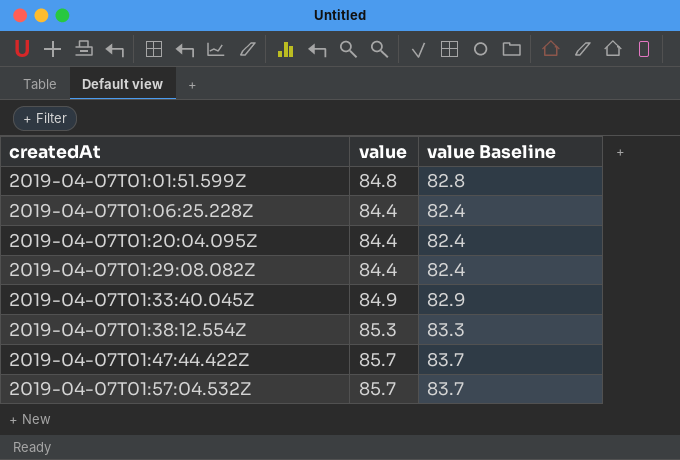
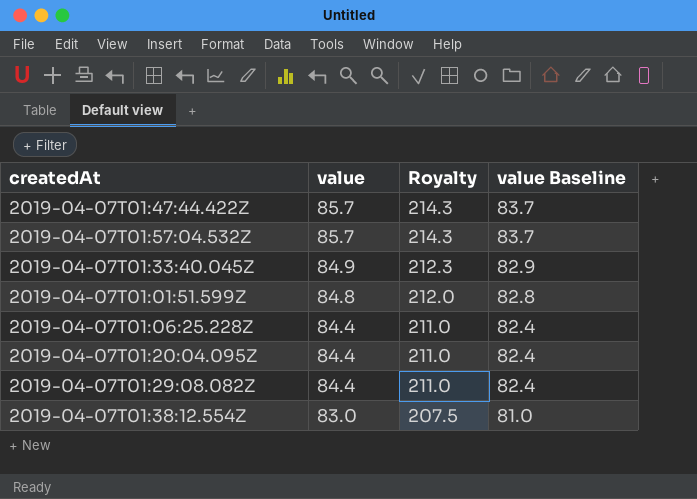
row order: createdAt ascending -> value descending
column Royalty | formula: none -> [value] * 2.5
2019-04-07T01:38:12.554Z | value: 85.3 -> 83.0
2019-04-07T01:38:12.554Z | value Baseline: 83.3 -> 81.0

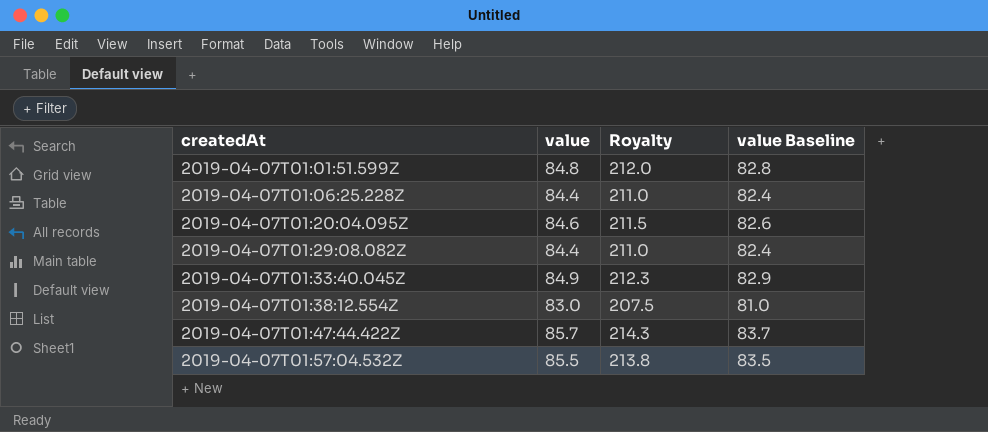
row order: value descending -> createdAt ascending
2019-04-07T01:20:04.095Z | value: 84.4 -> 84.6
2019-04-07T01:20:04.095Z | Royalty: 211.0 -> 211.5
2019-04-07T01:20:04.095Z | value Baseline: 82.4 -> 82.6
2019-04-07T01:57:04.532Z | value: 85.7 -> 85.5
2019-04-07T01:57:04.532Z | Royalty: 214.3 -> 213.8
2019-04-07T01:57:04.532Z | value Baseline: 83.7 -> 83.5

